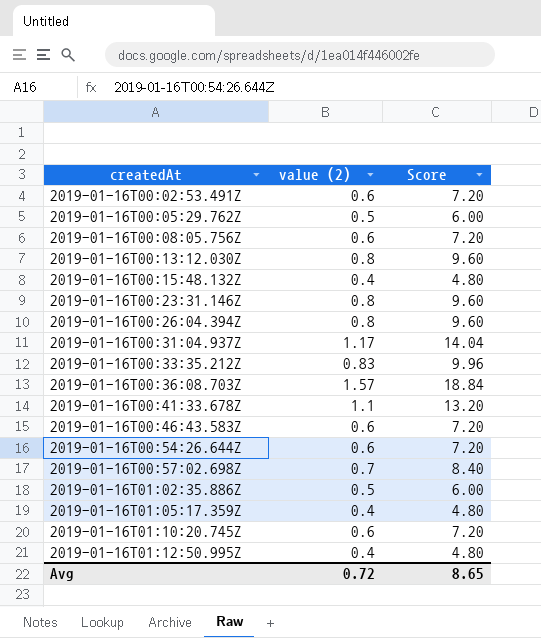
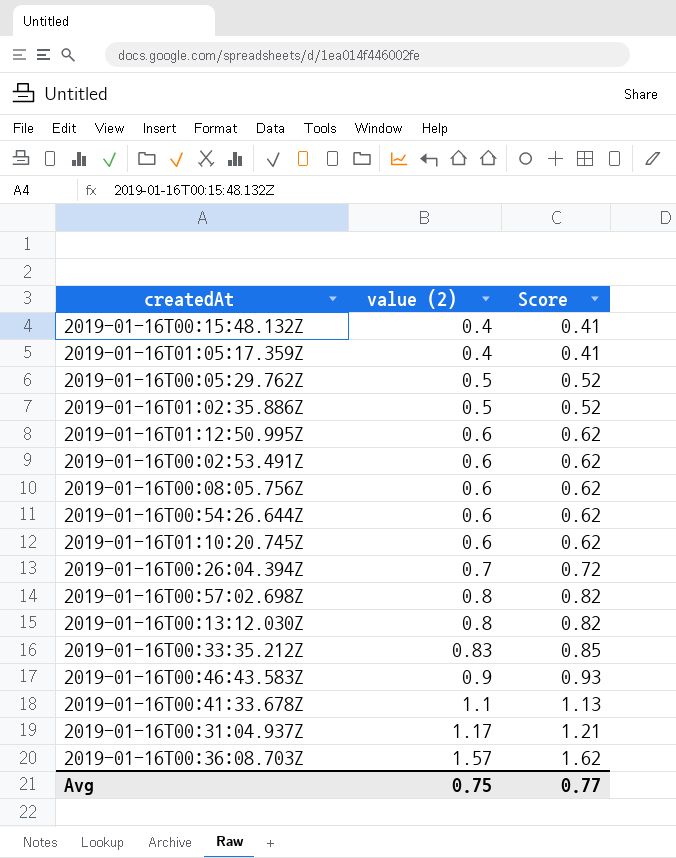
row order: createdAt ascending -> value (2) ascending
column Score | formula: [value (2)] * 12 -> [value (2)] * 1.03
row 2019-01-16T00:23:31.146Z: 0.8 | 9.60 -> none
2019-01-16T01:12:50.995Z | value (2): 0.4 -> 0.6
2019-01-16T00:26:04.394Z | value (2): 0.8 -> 0.7
2019-01-16T00:57:02.698Z | value (2): 0.7 -> 0.8
2019-01-16T00:46:43.583Z | value (2): 0.6 -> 0.9
Avg | value (2): 0.72 -> 0.75
Avg | Score: 8.65 -> 0.77

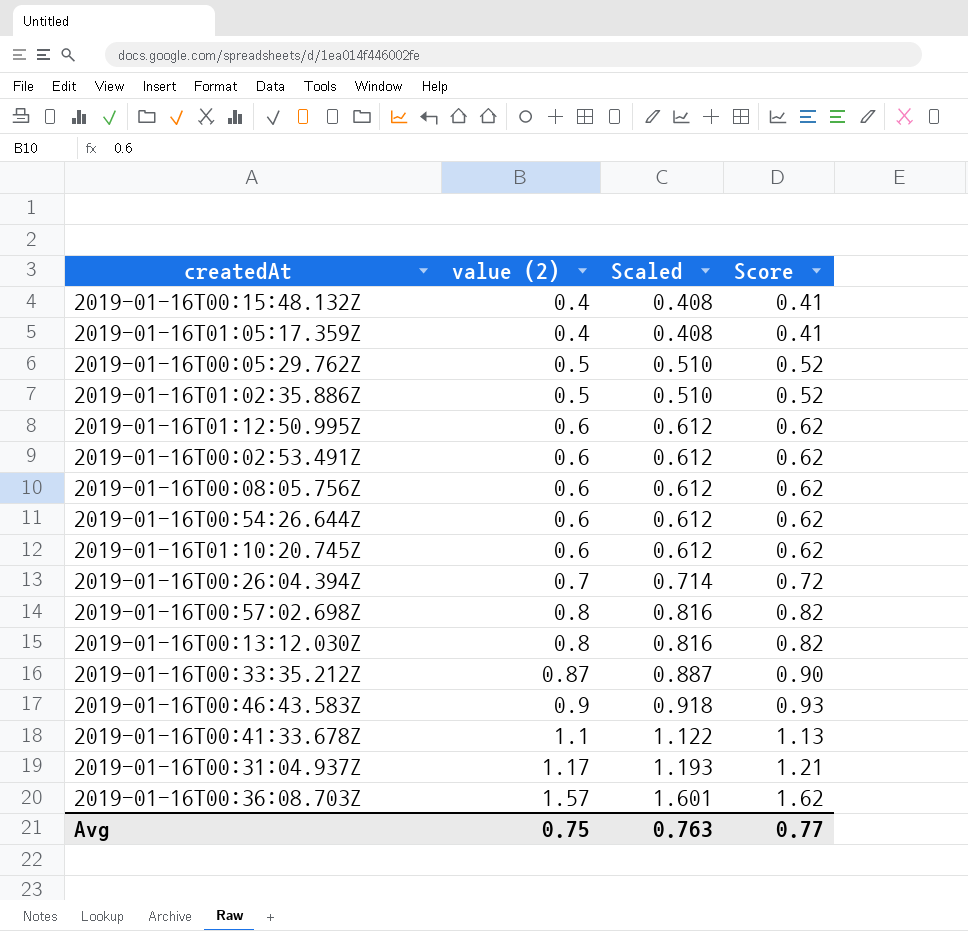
column Scaled | formula: none -> [value (2)] * 1.02
2019-01-16T00:33:35.212Z | value (2): 0.83 -> 0.87
2019-01-16T00:33:35.212Z | Score: 0.85 -> 0.90

